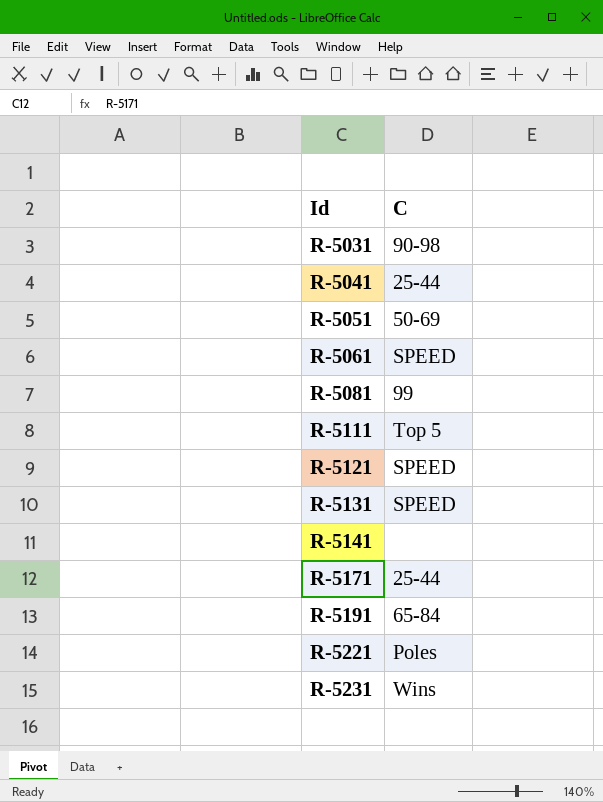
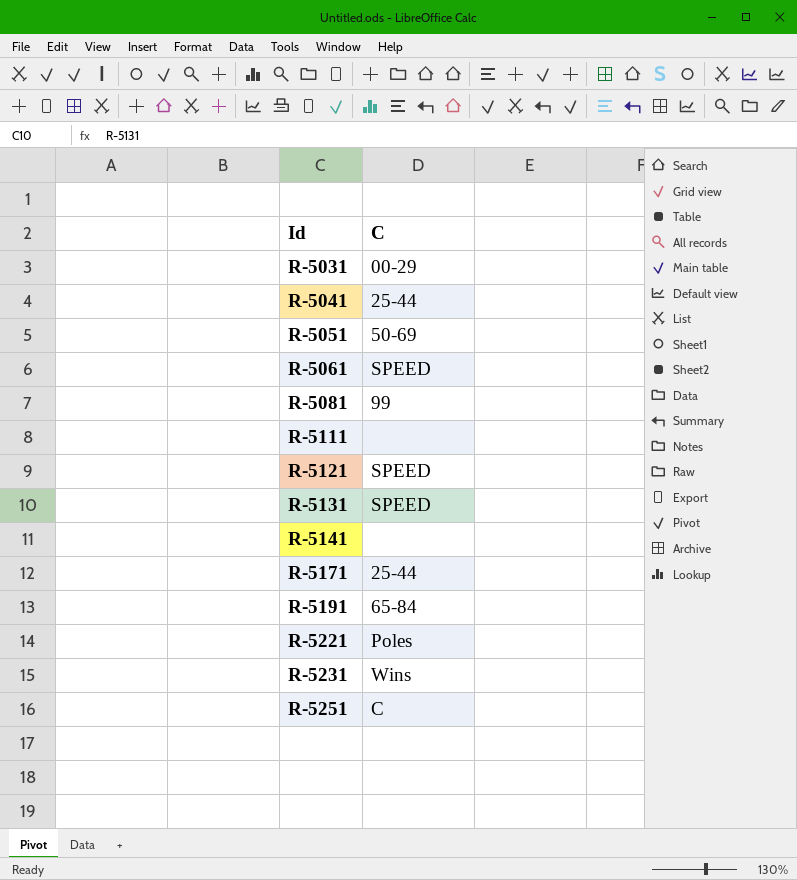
R-5031 | C: 90-98 -> 00-29
R-5111 | C: Top 5 -> none
row R-5251: none -> C

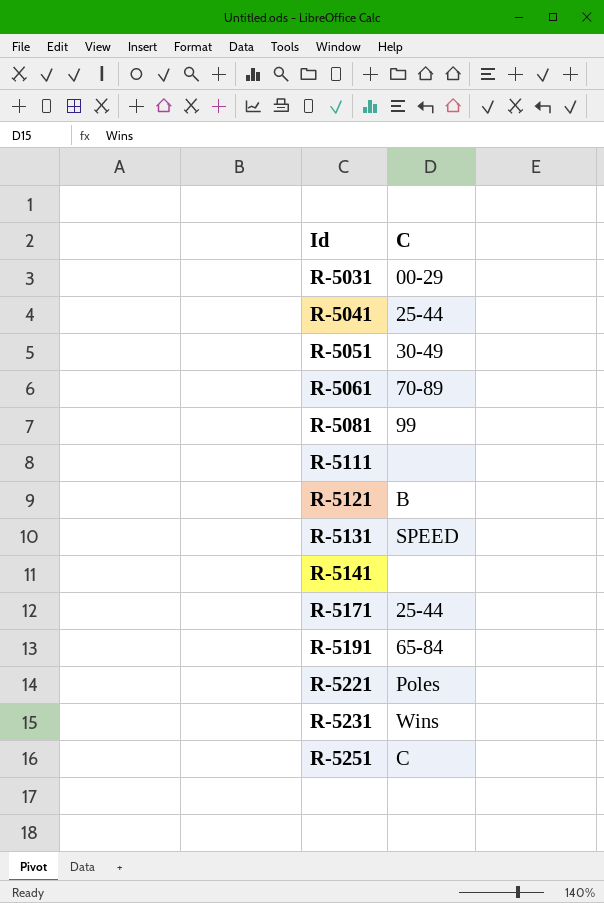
R-5051 | C: 50-69 -> 30-49
R-5061 | C: SPEED -> 70-89
R-5121 | C: SPEED -> B

